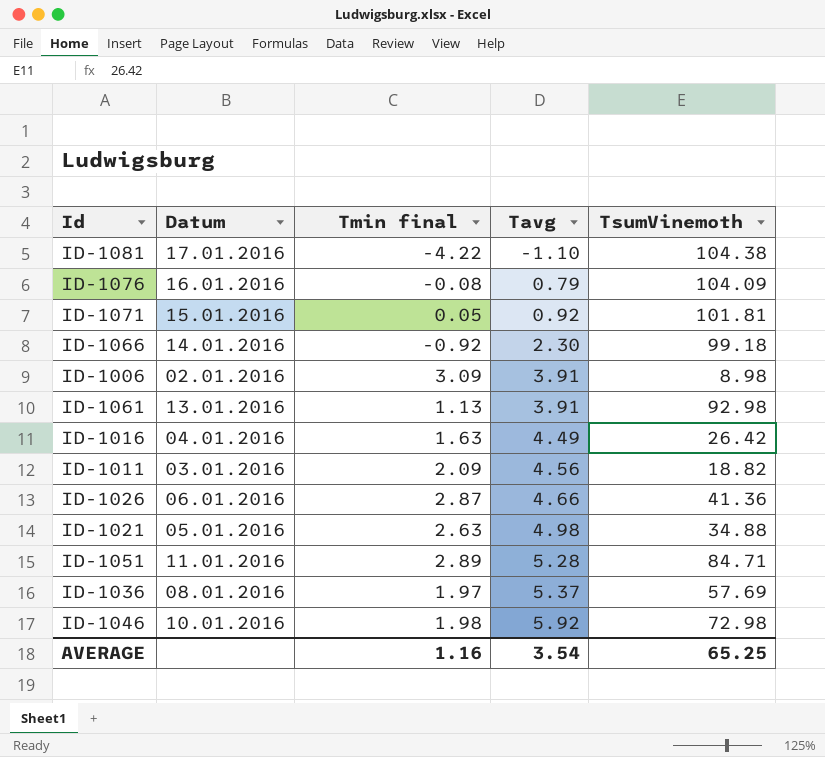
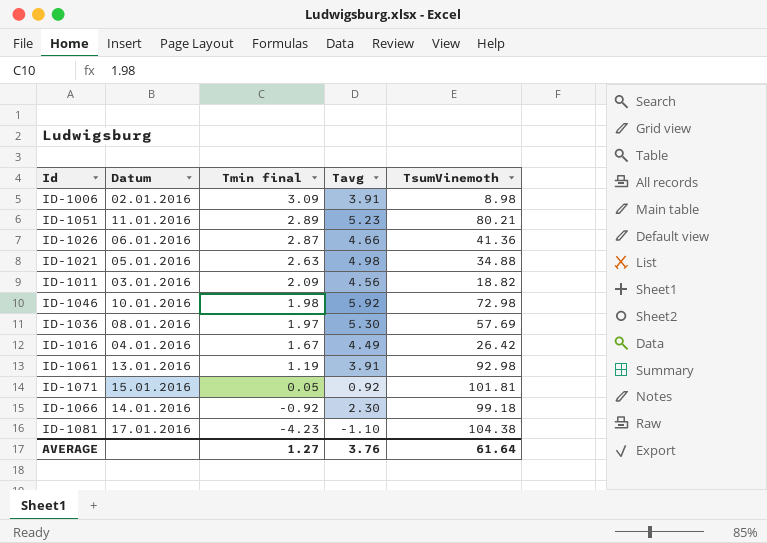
row order: Tavg ascending -> Tmin final descending
row ID-1076: 16.01.2016 | -0.08 | 0.79 | 104.09 -> none
ID-1051 | Tavg: 5.28 -> 5.23
ID-1051 | TsumVinemoth: 84.71 -> 80.21
ID-1036 | Tavg: 5.37 -> 5.30
ID-1016 | Tmin final: 1.63 -> 1.67
ID-1061 | Tmin final: 1.13 -> 1.19
ID-1081 | Tmin final: -4.22 -> -4.23
AVERAGE | Tmin final: 1.16 -> 1.27
AVERAGE | Tavg: 3.54 -> 3.76
AVERAGE | TsumVinemoth: 65.25 -> 61.64

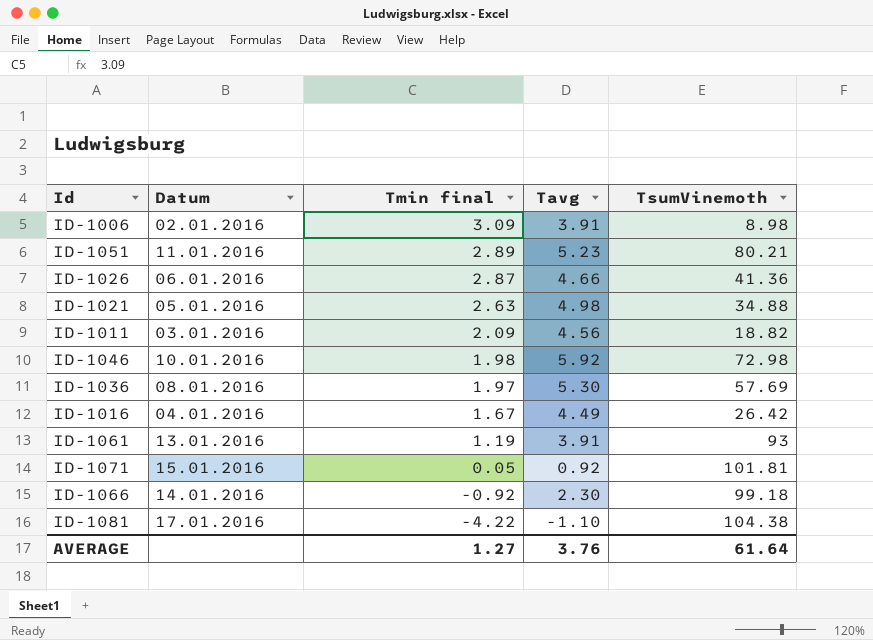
ID-1061 | TsumVinemoth: 92.98 -> 93
ID-1081 | Tmin final: -4.23 -> -4.22

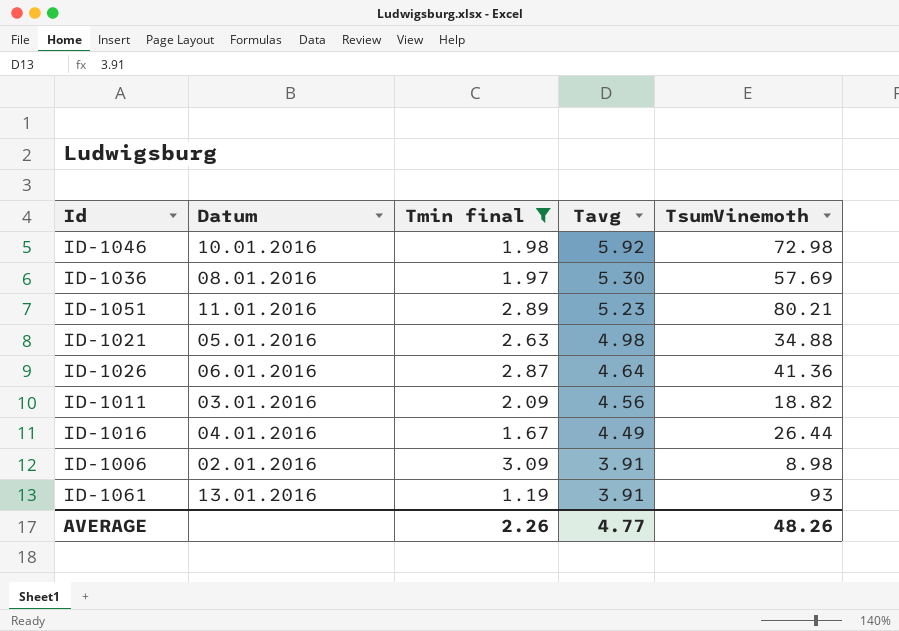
filter: none -> Tmin final >= 1.19
row order: Tmin final descending -> Tavg descending
ID-1026 | Tavg: 4.66 -> 4.64
ID-1016 | TsumVinemoth: 26.42 -> 26.44
AVERAGE | Tmin final: 1.27 -> 2.26
AVERAGE | Tavg: 3.76 -> 4.77
AVERAGE | TsumVinemoth: 61.64 -> 48.26

